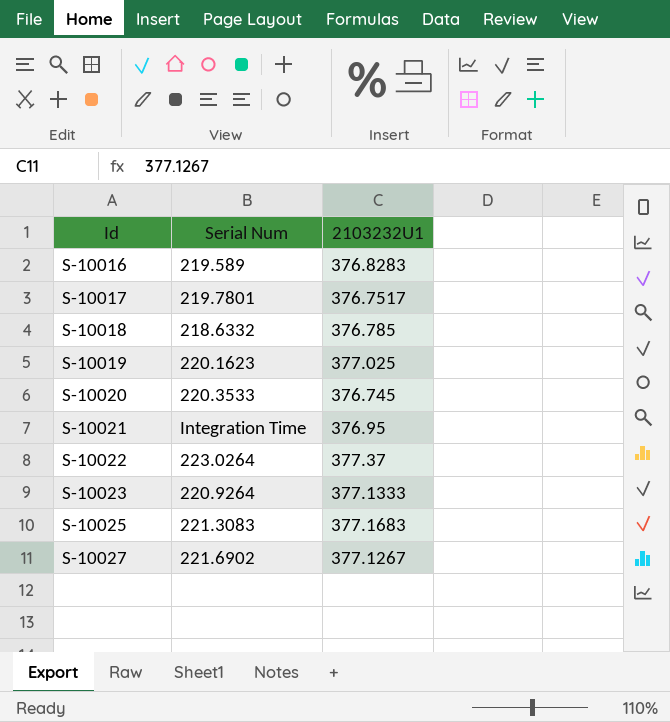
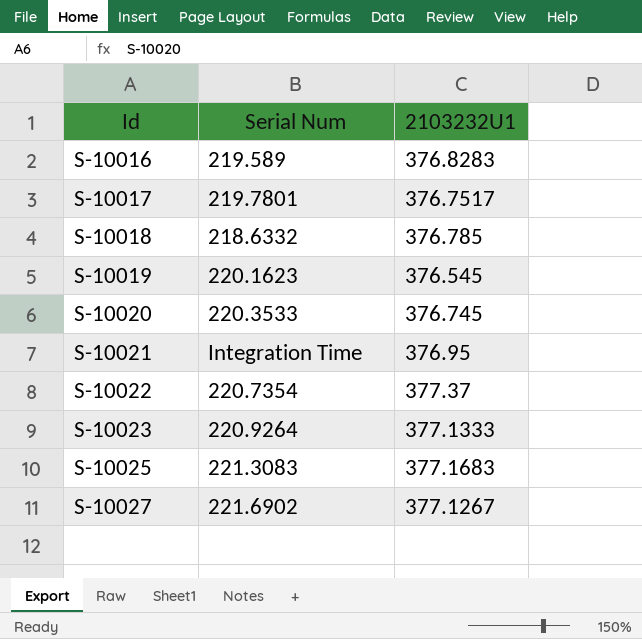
S-10019 | 2103232U1: 377.025 -> 376.545
S-10022 | Serial Num: 223.0264 -> 220.7354

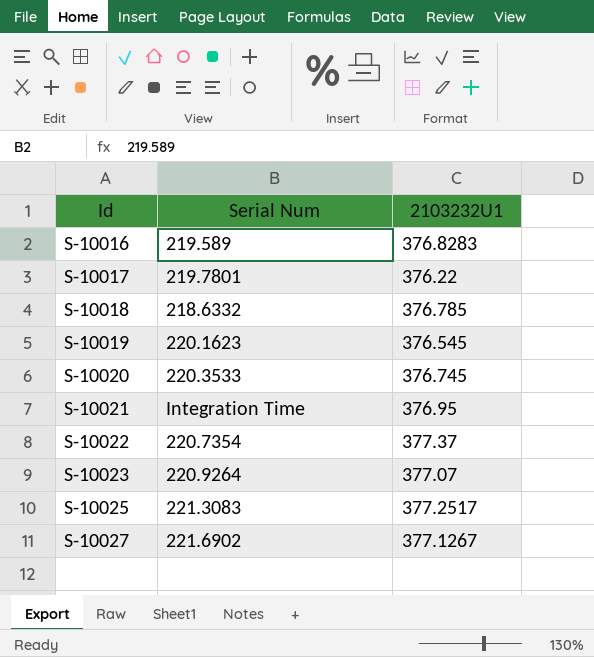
S-10017 | 2103232U1: 376.7517 -> 376.22
S-10023 | 2103232U1: 377.1333 -> 377.07
S-10025 | 2103232U1: 377.1683 -> 377.2517

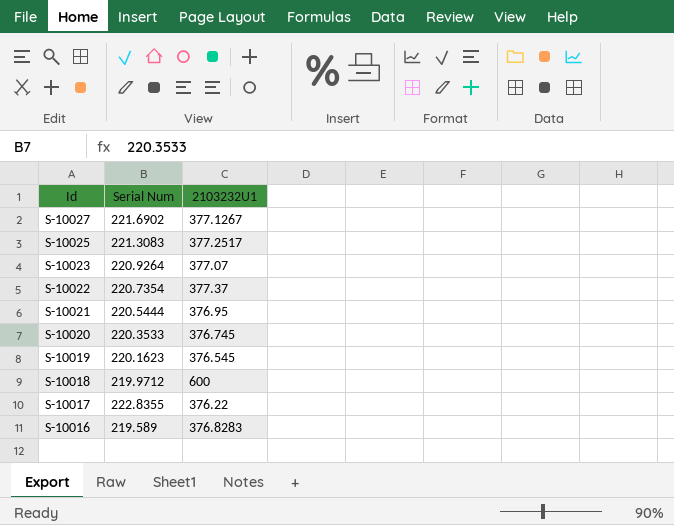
row order: Id ascending -> Id descending
S-10021 | Serial Num: Integration Time -> 220.5444
S-10018 | Serial Num: 218.6332 -> 219.9712
S-10018 | 2103232U1: 376.785 -> 600
S-10017 | Serial Num: 219.7801 -> 222.8355

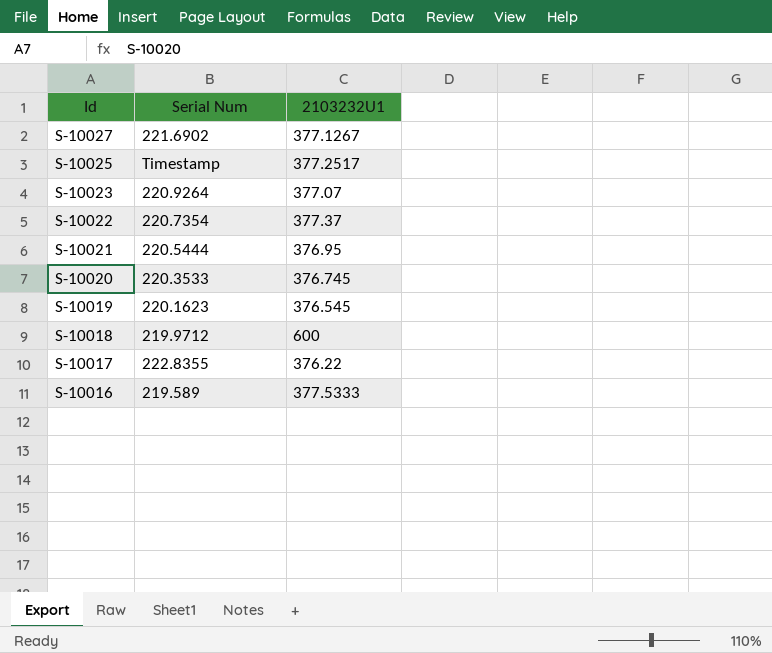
S-10025 | Serial Num: 221.3083 -> Timestamp
S-10016 | 2103232U1: 376.8283 -> 377.5333

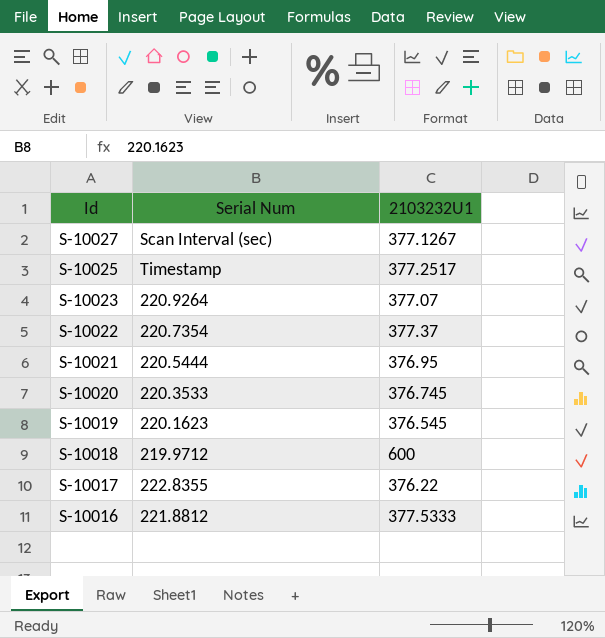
S-10027 | Serial Num: 221.6902 -> Scan Interval (sec)
S-10016 | Serial Num: 219.589 -> 221.8812

